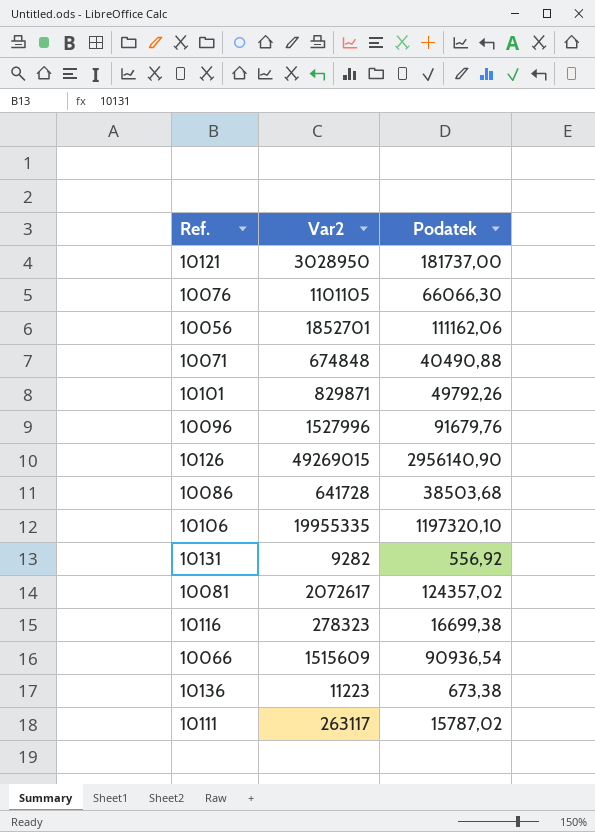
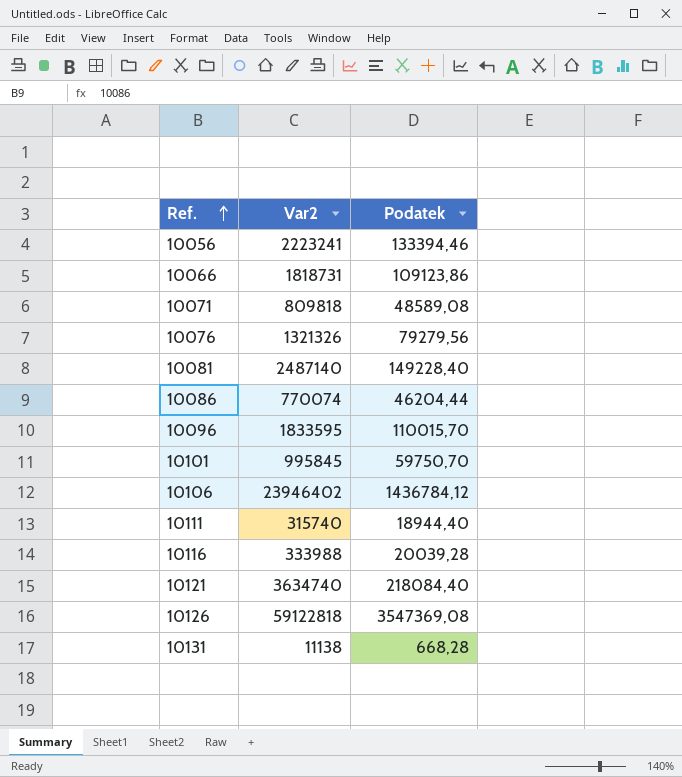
row order: none -> Ref. ascending
row 10136: 11223 | 673,38 -> none
10056 | Var2: 1852701 -> 2223241
10056 | Podatek: 111162,06 -> 133394,46
10066 | Var2: 1515609 -> 1818731
10066 | Podatek: 90936,54 -> 109123,86
10071 | Var2: 674848 -> 809818
10071 | Podatek: 40490,88 -> 48589,08
10076 | Var2: 1101105 -> 1321326
10076 | Podatek: 66066,30 -> 79279,56
10081 | Var2: 2072617 -> 2487140
10081 | Podatek: 124357,02 -> 149228,40
10086 | Var2: 641728 -> 770074
10086 | Podatek: 38503,68 -> 46204,44
10096 | Var2: 1527996 -> 1833595
10096 | Podatek: 91679,76 -> 110015,70
10101 | Var2: 829871 -> 995845
10101 | Podatek: 49792,26 -> 59750,70
10106 | Var2: 19955335 -> 23946402
10106 | Podatek: 1197320,10 -> 1436784,12
10111 | Var2: 263117 -> 315740
10111 | Podatek: 15787,02 -> 18944,40
10116 | Var2: 278323 -> 333988
10116 | Podatek: 16699,38 -> 20039,28
10121 | Var2: 3028950 -> 3634740
10121 | Podatek: 181737,00 -> 218084,40
10126 | Var2: 49269015 -> 59122818
10126 | Podatek: 2956140,90 -> 3547369,08
10131 | Var2: 9282 -> 11138
10131 | Podatek: 556,92 -> 668,28

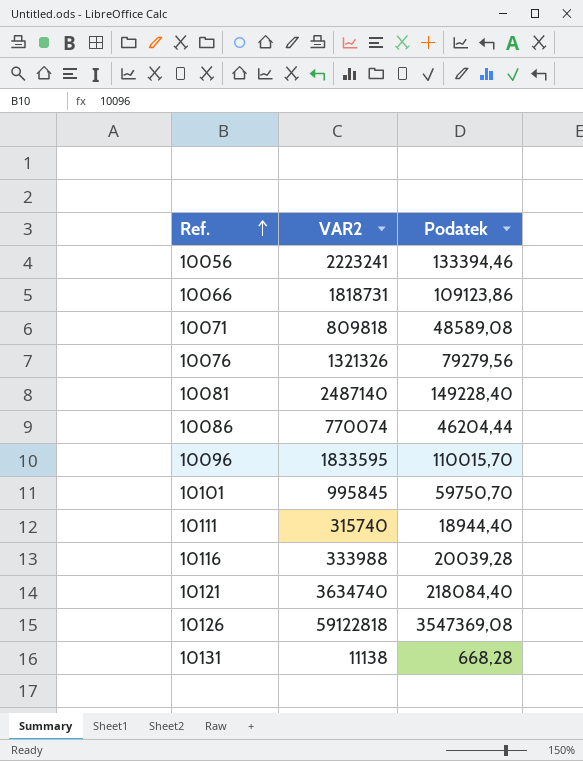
column name: Var2 -> VAR2
row 10106: 23946402 | 1436784,12 -> none

